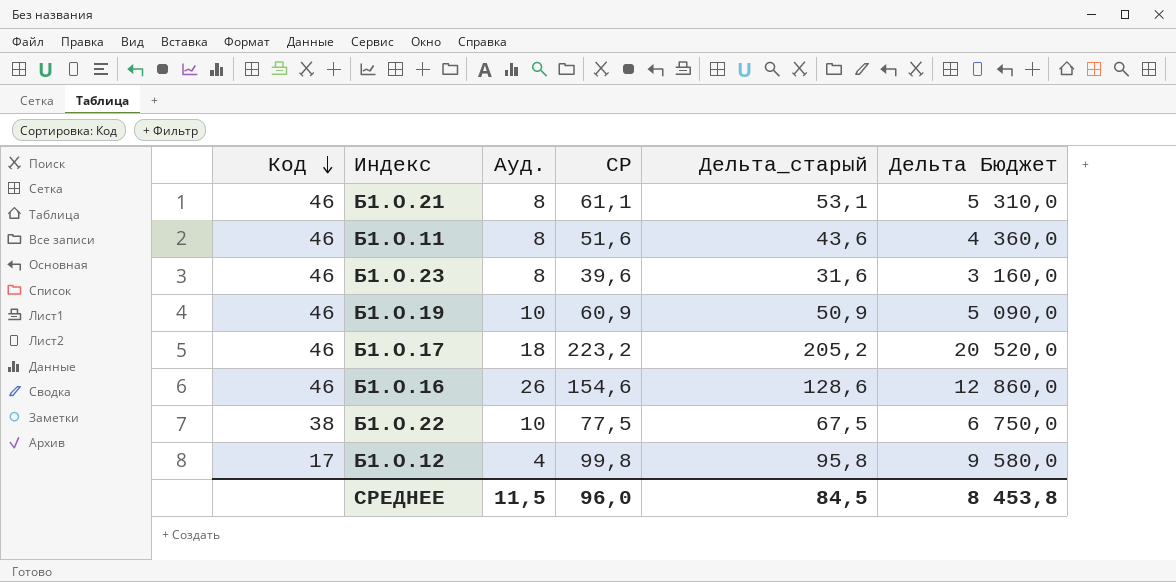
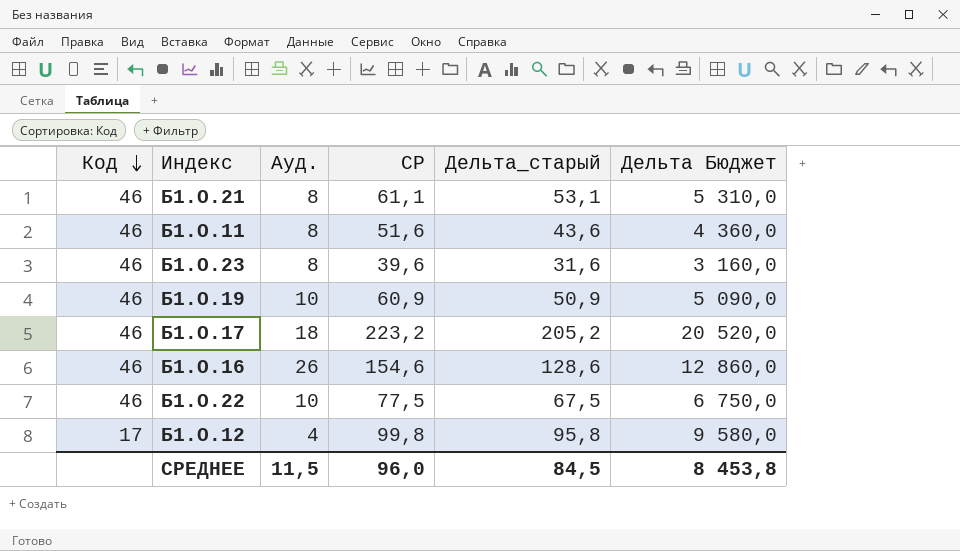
Б1.О.22 | Код: 38 -> 46

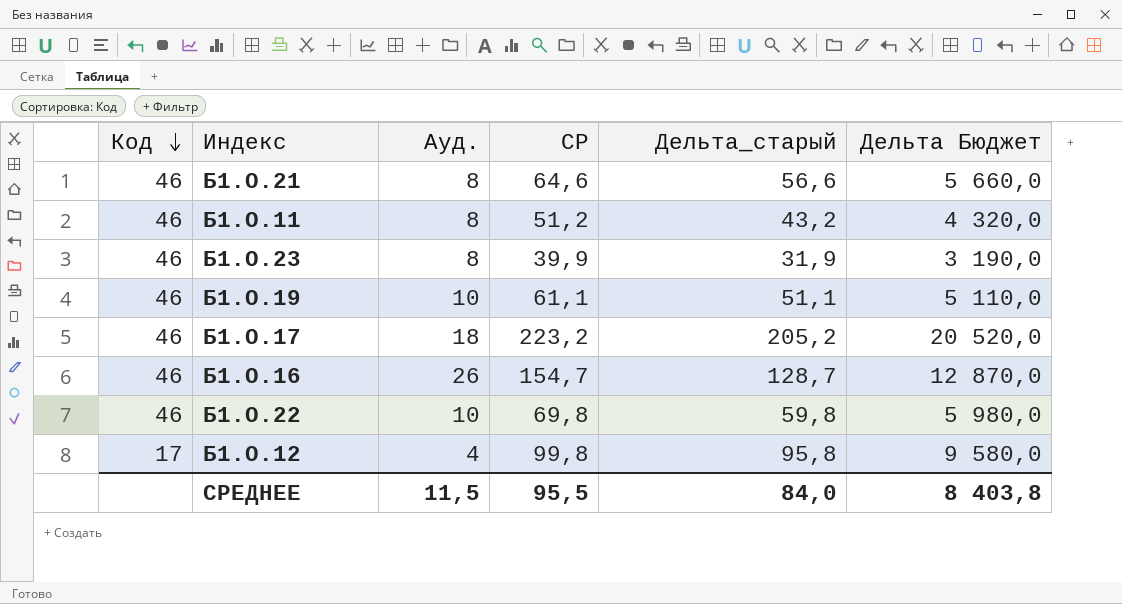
Б1.О.21 | СР: 61,1 -> 64,6
Б1.О.21 | Дельта_старый: 53,1 -> 56,6
Б1.О.21 | Дельта Бюджет: 5 310,0 -> 5 660,0
Б1.О.11 | СР: 51,6 -> 51,2
Б1.О.11 | Дельта_старый: 43,6 -> 43,2
Б1.О.11 | Дельта Бюджет: 4 360,0 -> 4 320,0
Б1.О.23 | СР: 39,6 -> 39,9
Б1.О.23 | Дельта_старый: 31,6 -> 31,9
Б1.О.23 | Дельта Бюджет: 3 160,0 -> 3 190,0
Б1.О.19 | СР: 60,9 -> 61,1
Б1.О.19 | Дельта_старый: 50,9 -> 51,1
Б1.О.19 | Дельта Бюджет: 5 090,0 -> 5 110,0
Б1.О.16 | СР: 154,6 -> 154,7
Б1.О.16 | Дельта_старый: 128,6 -> 128,7
Б1.О.16 | Дельта Бюджет: 12 860,0 -> 12 870,0
Б1.О.22 | СР: 77,5 -> 69,8
Б1.О.22 | Дельта_старый: 67,5 -> 59,8
Б1.О.22 | Дельта Бюджет: 6 750,0 -> 5 980,0
СРЕДНЕЕ | СР: 96,0 -> 95,5
СРЕДНЕЕ | Дельта_старый: 84,5 -> 84,0
СРЕДНЕЕ | Дельта Бюджет: 8 453,8 -> 8 403,8

